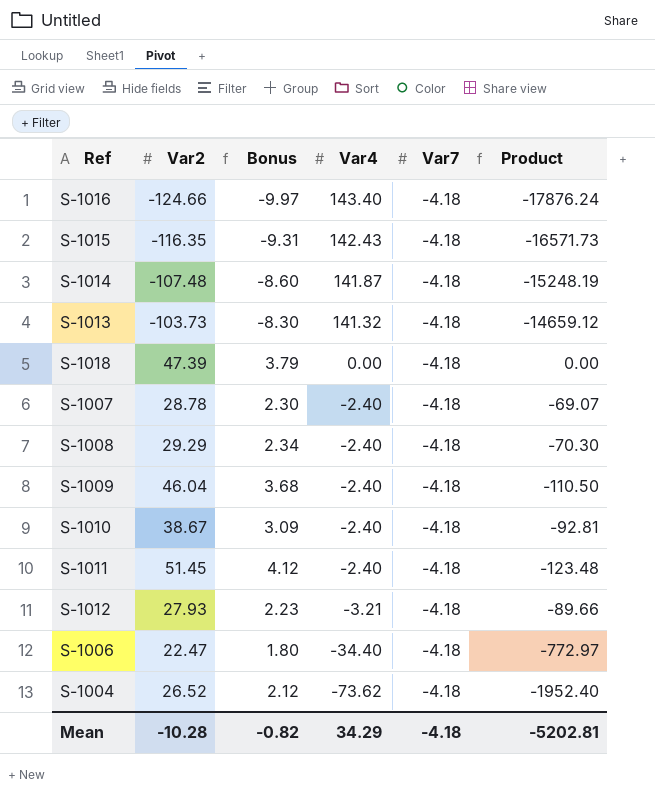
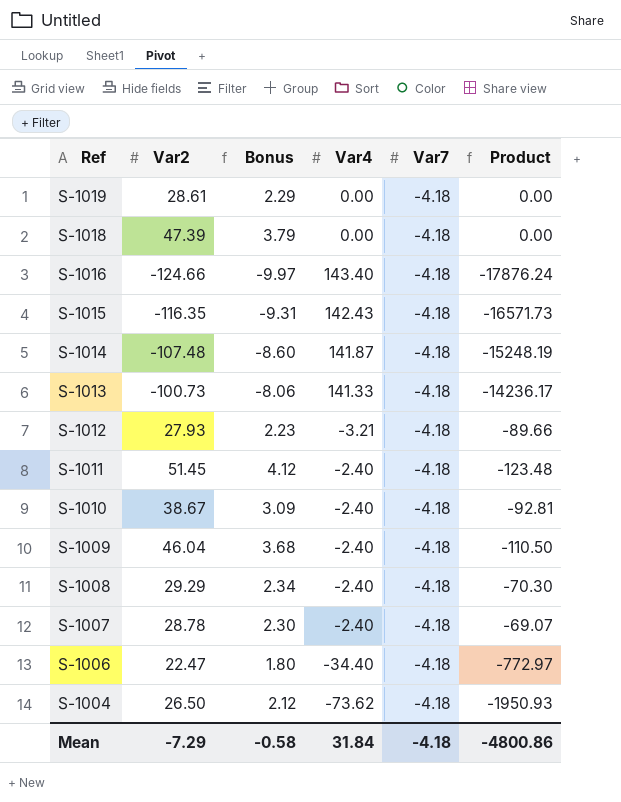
row order: Var4 descending -> Ref descending
row S-1019: none -> 28.61 | 2.29 | 0.00 | -4.18 | 0.00
S-1013 | Var2: -103.73 -> -100.73
S-1013 | Bonus: -8.30 -> -8.06
S-1013 | Var4: 141.32 -> 141.33
S-1013 | Product: -14659.12 -> -14236.17
S-1004 | Var2: 26.52 -> 26.50
S-1004 | Product: -1952.40 -> -1950.93
Mean | Var2: -10.28 -> -7.29
Mean | Bonus: -0.82 -> -0.58
Mean | Var4: 34.29 -> 31.84
Mean | Product: -5202.81 -> -4800.86

